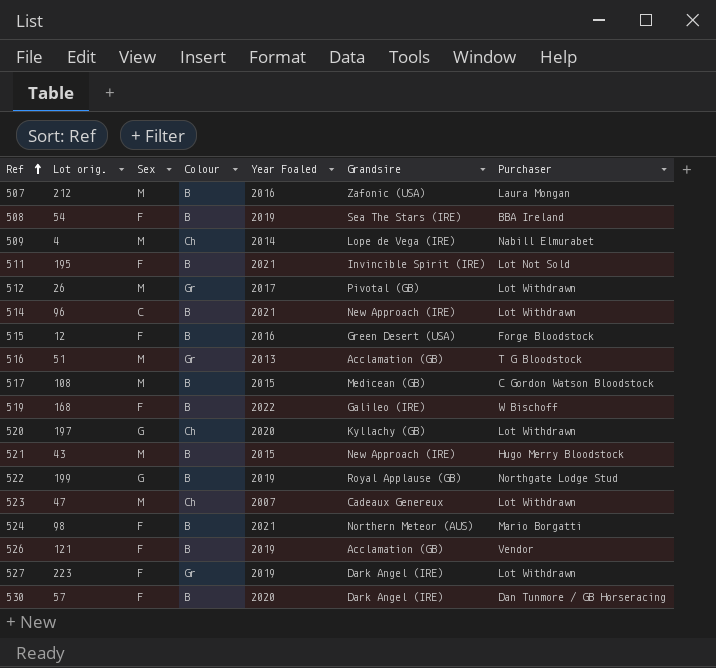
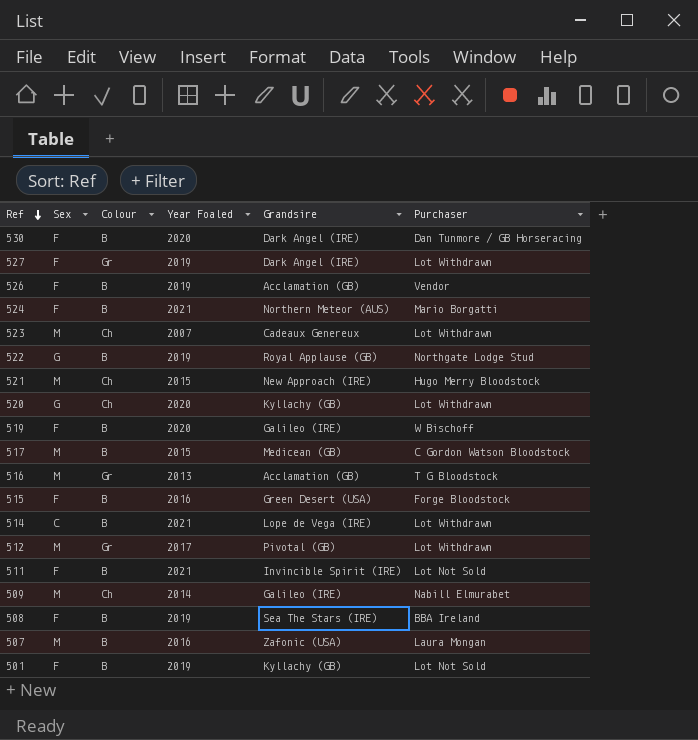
row order: Ref ascending -> Ref descending
column Lot orig. | position: 2 -> none
521 | Colour: B -> Ch
519 | Year Foaled: 2022 -> 2020
514 | Grandsire: New Approach (IRE) -> Lope de Vega (IRE)
509 | Grandsire: Lope de Vega (IRE) -> Galileo (IRE)
row 501: none -> F | B | 2019 | Kyllachy (GB) | Lot Not Sold

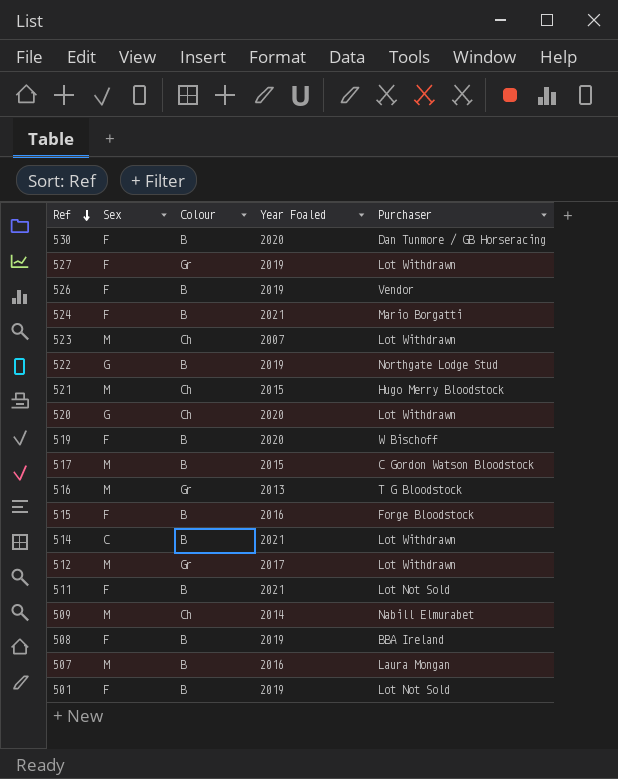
column Grandsire | position: 5 -> none

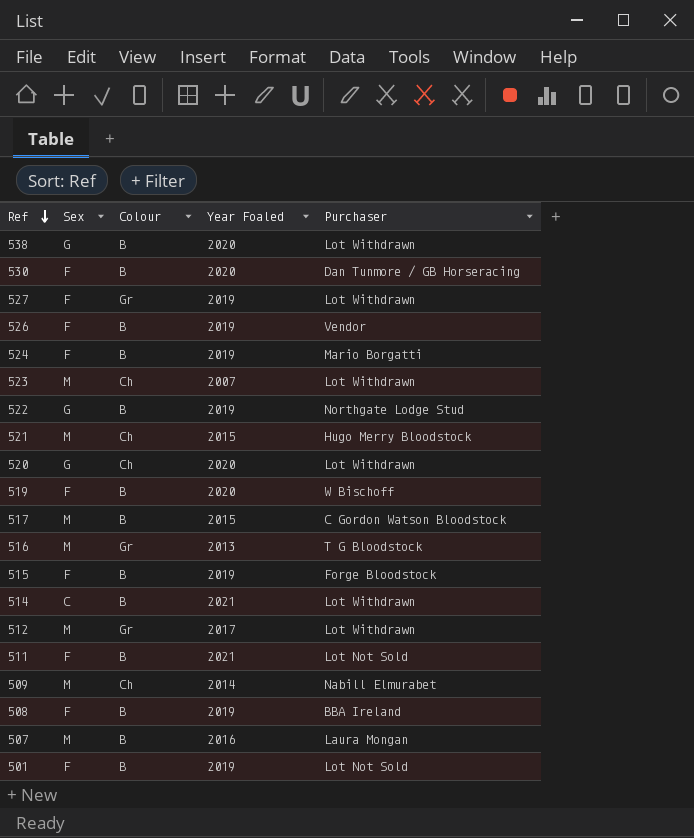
row 538: none -> G | B | 2020 | Lot Withdrawn
524 | Year Foaled: 2021 -> 2019
515 | Year Foaled: 2016 -> 2019

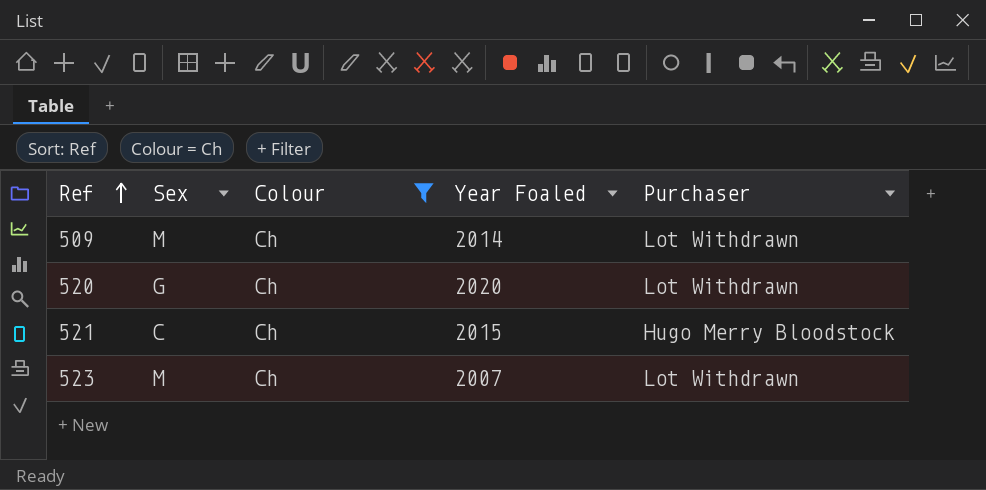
filter: none -> Colour = Ch
row order: Ref descending -> Ref ascending
509 | Purchaser: Nabill Elmurabet -> Lot Withdrawn
521 | Sex: M -> C

